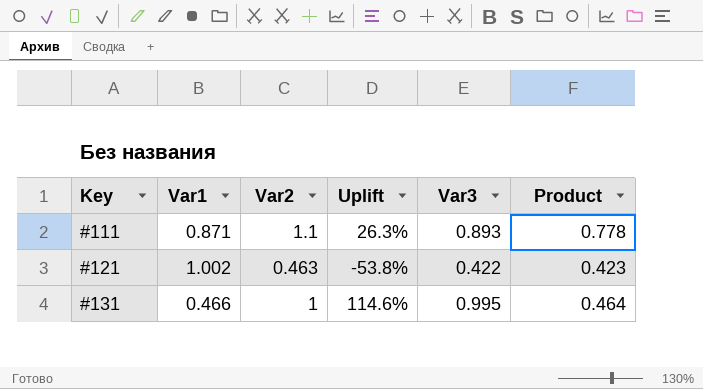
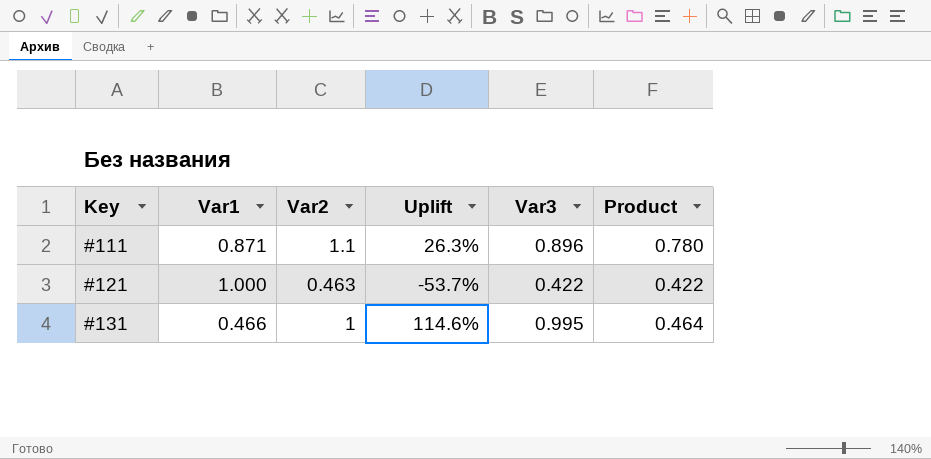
#111 | Var3: 0.893 -> 0.896
#111 | Product: 0.778 -> 0.780
#121 | Var1: 1.002 -> 1.000
#121 | Uplift: -53.8% -> -53.7%
#121 | Product: 0.423 -> 0.422

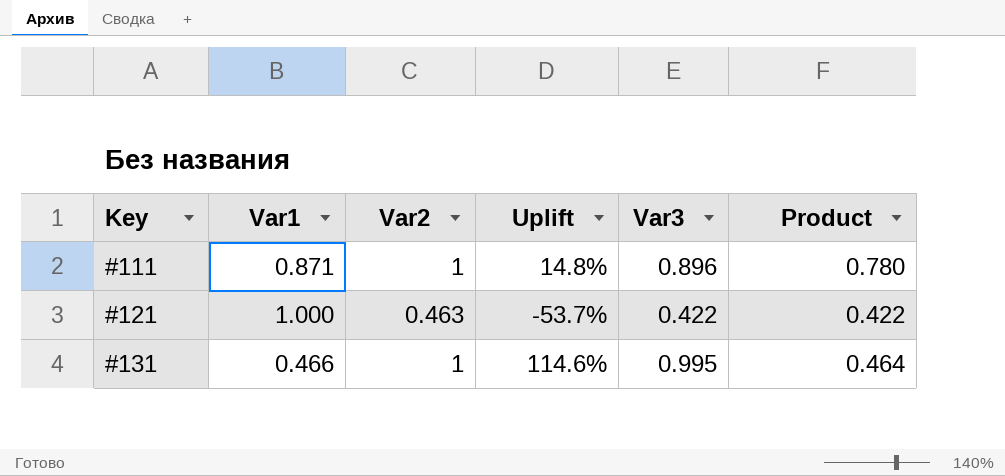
#111 | Var2: 1.1 -> 1
#111 | Uplift: 26.3% -> 14.8%

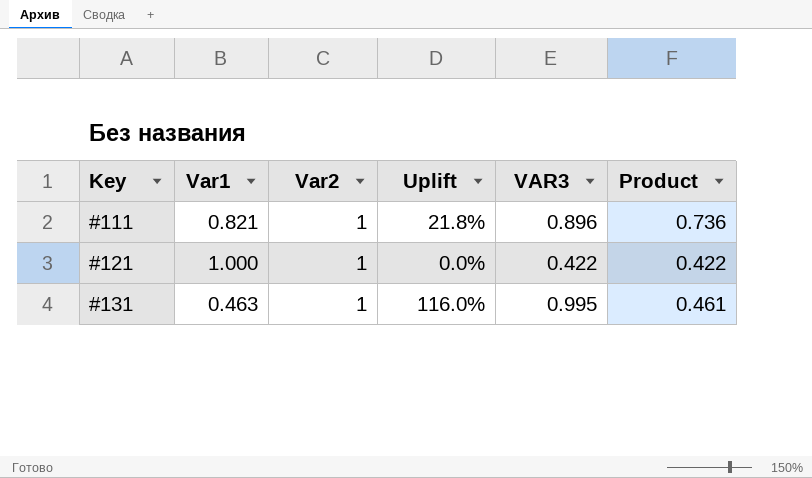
column name: Var3 -> VAR3
#111 | Var1: 0.871 -> 0.821
#111 | Uplift: 14.8% -> 21.8%
#111 | Product: 0.780 -> 0.736
#121 | Var2: 0.463 -> 1
#121 | Uplift: -53.7% -> 0.0%
#131 | Var1: 0.466 -> 0.463
#131 | Uplift: 114.6% -> 116.0%
#131 | Product: 0.464 -> 0.461

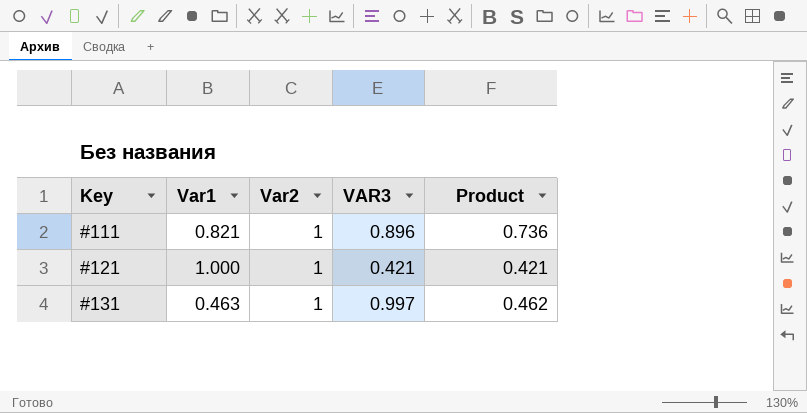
column Uplift | formula: ([Var2] - [Var1]) / [Var1] -> none
#121 | VAR3: 0.422 -> 0.421
#121 | Product: 0.422 -> 0.421
#131 | VAR3: 0.995 -> 0.997
#131 | Product: 0.461 -> 0.462

